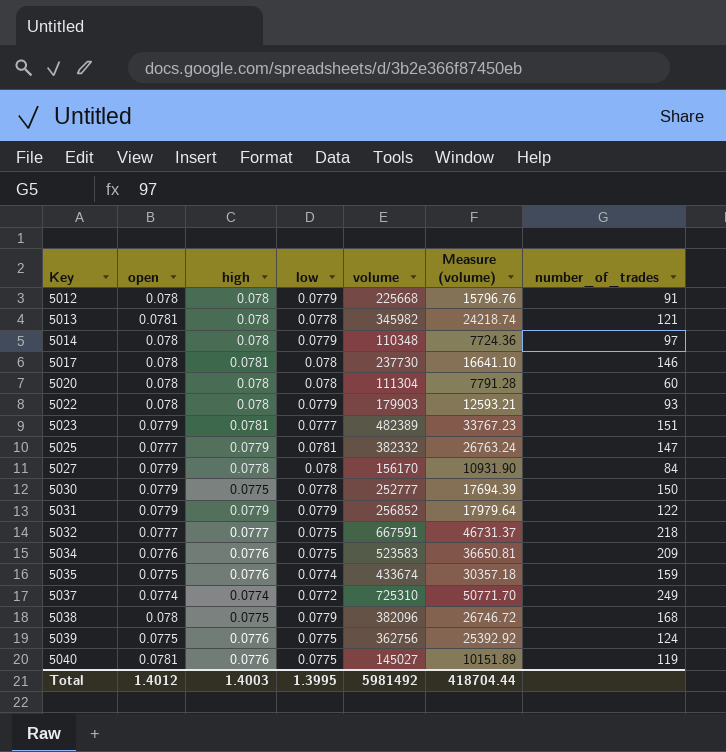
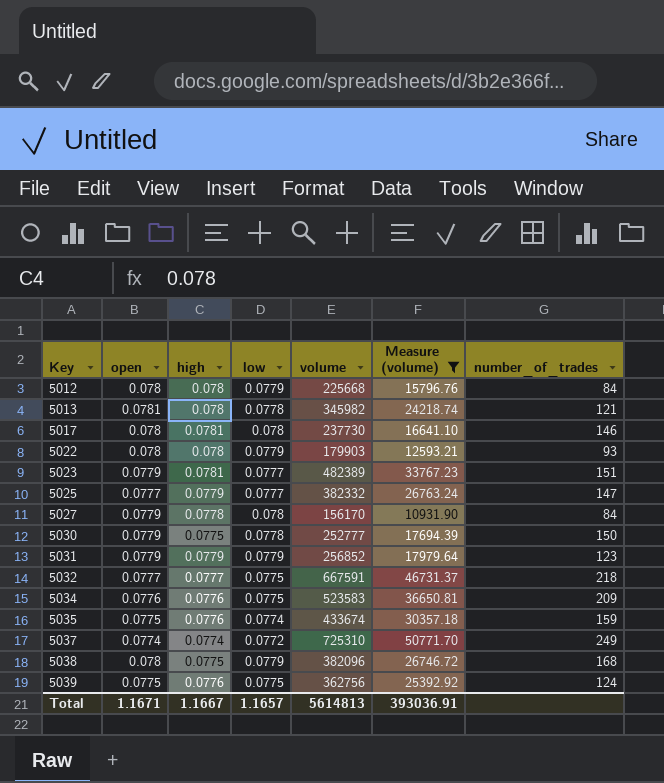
filter: none -> Measure (volume) >= 10931.90
5012 | number_of_trades: 91 -> 84
5025 | low: 0.0781 -> 0.0777
5031 | number_of_trades: 122 -> 123
Total | open: 1.4012 -> 1.1671
Total | high: 1.4003 -> 1.1667
Total | low: 1.3995 -> 1.1657
Total | volume: 5981492 -> 5614813
Total | Measure (volume): 418704.44 -> 393036.91

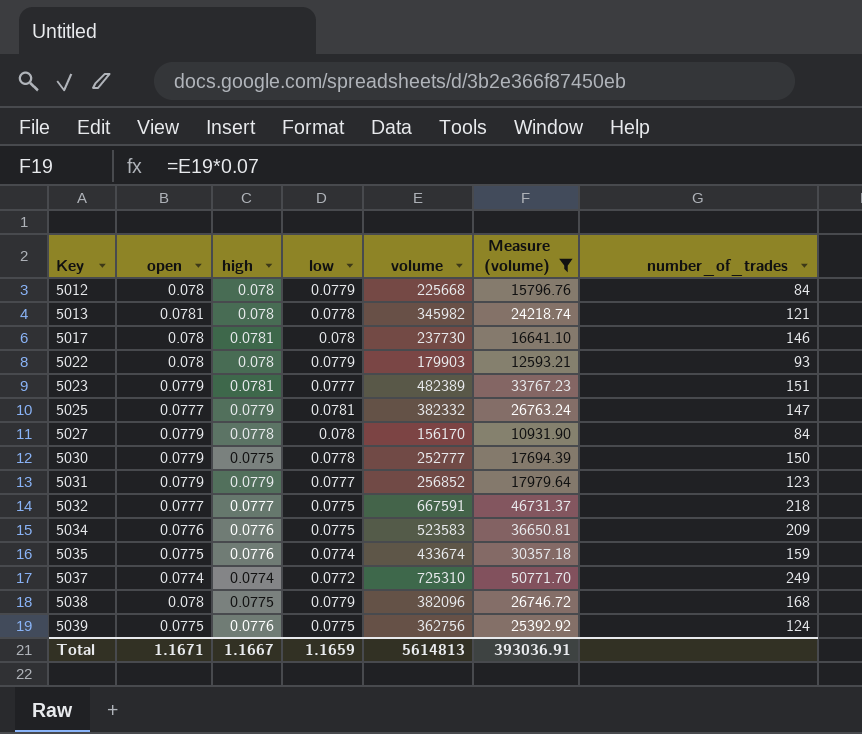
5025 | low: 0.0777 -> 0.0781
5031 | low: 0.0779 -> 0.0777
Total | low: 1.1657 -> 1.1659

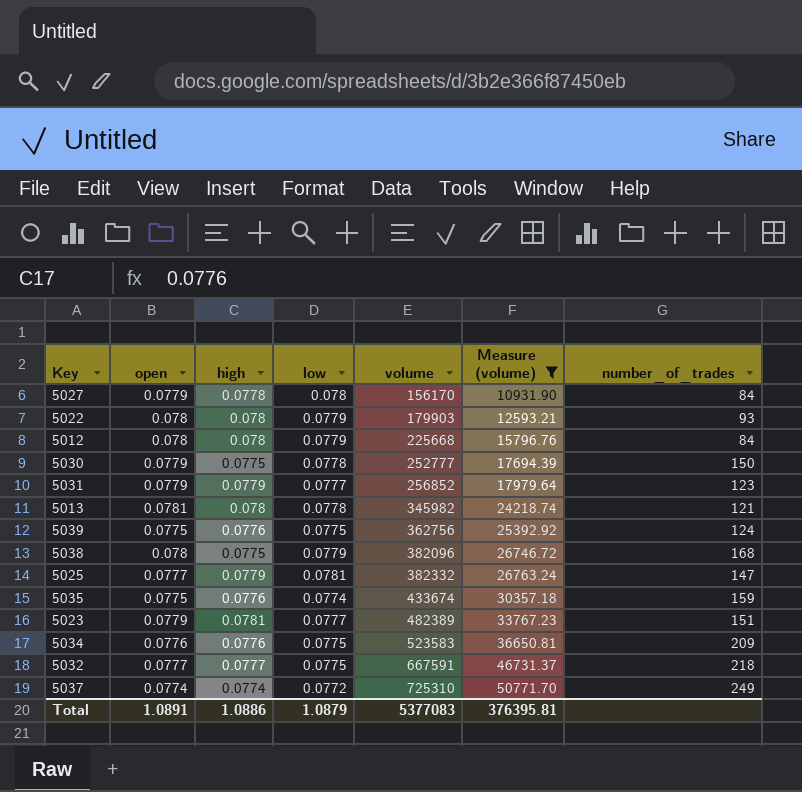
row order: Key ascending -> volume ascending
row 5017: 0.078 | 0.0781 | 0.078 | 237730 | 16641.10 | 146 -> none
Total | open: 1.1671 -> 1.0891
Total | high: 1.1667 -> 1.0886
Total | low: 1.1659 -> 1.0879
Total | volume: 5614813 -> 5377083
Total | Measure (volume): 393036.91 -> 376395.81

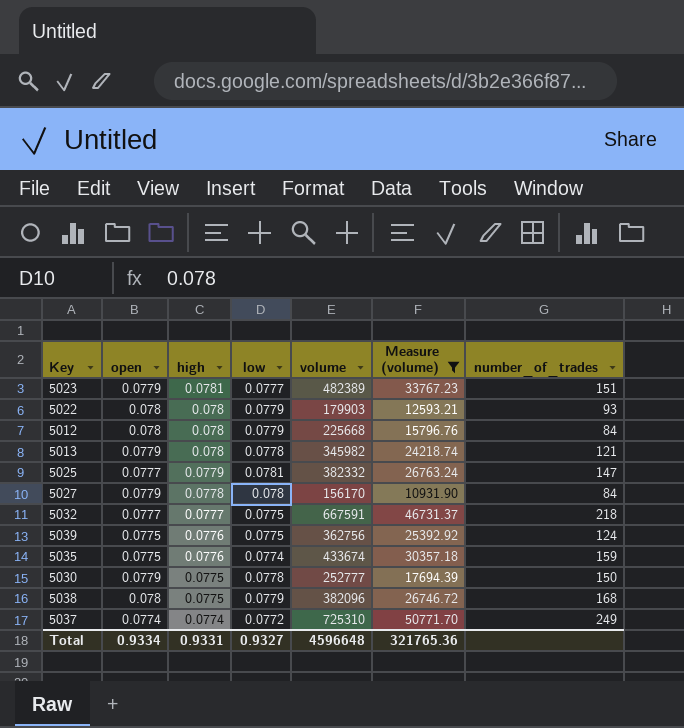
row order: volume ascending -> high descending
row 5031: 0.0779 | 0.0779 | 0.0777 | 256852 | 17979.64 | 123 -> none
row 5034: 0.0776 | 0.0776 | 0.0775 | 523583 | 36650.81 | 209 -> none
5013 | open: 0.0781 -> 0.0779
Total | open: 1.0891 -> 0.9334
Total | high: 1.0886 -> 0.9331
Total | low: 1.0879 -> 0.9327
Total | volume: 5377083 -> 4596648
Total | Measure (volume): 376395.81 -> 321765.36

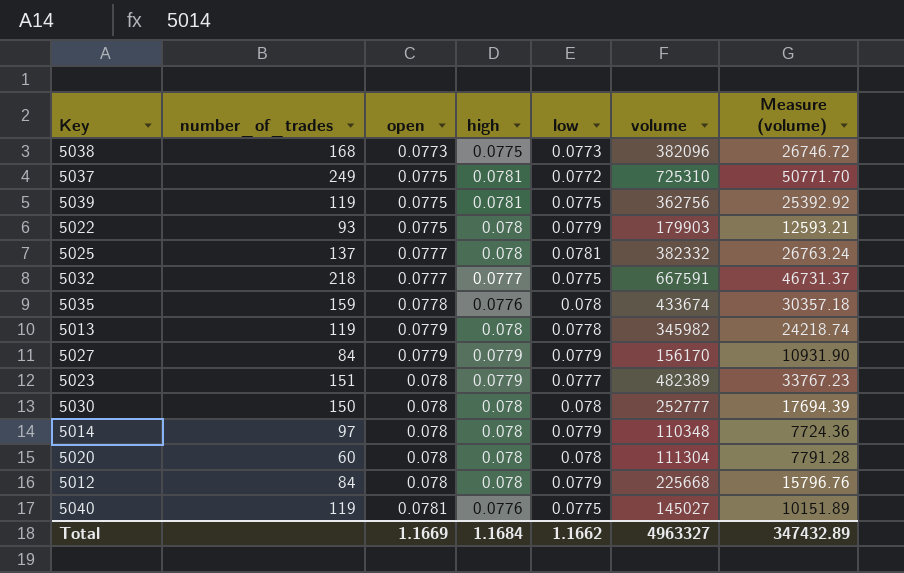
filter: Measure (volume) >= 10931.90 -> none
row order: high descending -> open ascending
column number_of_trades | position: 7 -> 2
5038 | open: 0.078 -> 0.0773
5038 | low: 0.0779 -> 0.0773
5037 | open: 0.0774 -> 0.0775
5037 | high: 0.0774 -> 0.0781
5039 | number_of_trades: 124 -> 119
5039 | high: 0.0776 -> 0.0781
5022 | open: 0.078 -> 0.0775
5025 | number_of_trades: 147 -> 137
5025 | high: 0.0779 -> 0.078
5035 | open: 0.0775 -> 0.0778
5035 | low: 0.0774 -> 0.078
5013 | number_of_trades: 121 -> 119
5027 | high: 0.0778 -> 0.0779
5027 | low: 0.078 -> 0.0779
5023 | open: 0.0779 -> 0.078
5023 | high: 0.0781 -> 0.0779
5030 | open: 0.0779 -> 0.078
5030 | high: 0.0775 -> 0.078
5030 | low: 0.0778 -> 0.078
Total | open: 0.9334 -> 1.1669
Total | high: 0.9331 -> 1.1684
Total | low: 0.9327 -> 1.1662
Total | volume: 4596648 -> 4963327
Total | Measure (volume): 321765.36 -> 347432.89

